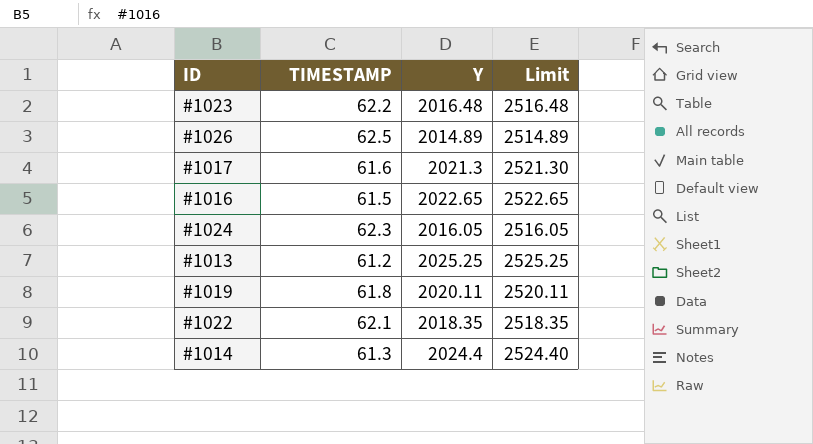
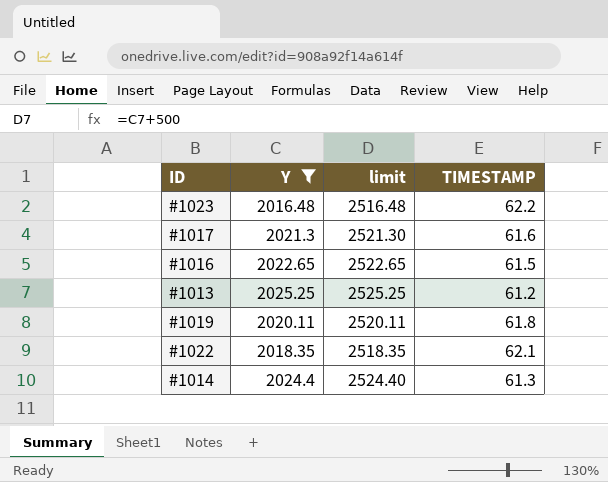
filter: none -> Y >= 2016.48
column name: Limit -> limit
column TIMESTAMP | position: 2 -> 4

